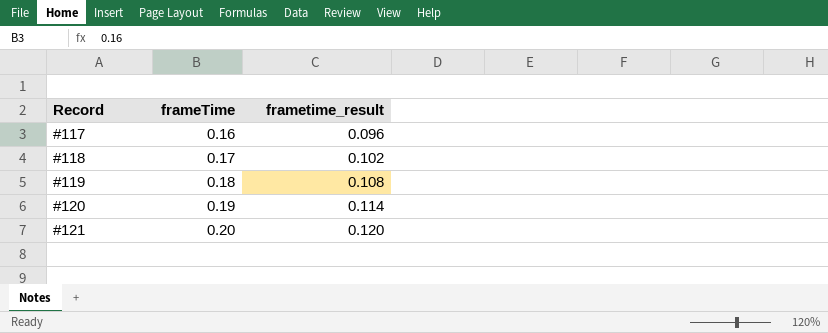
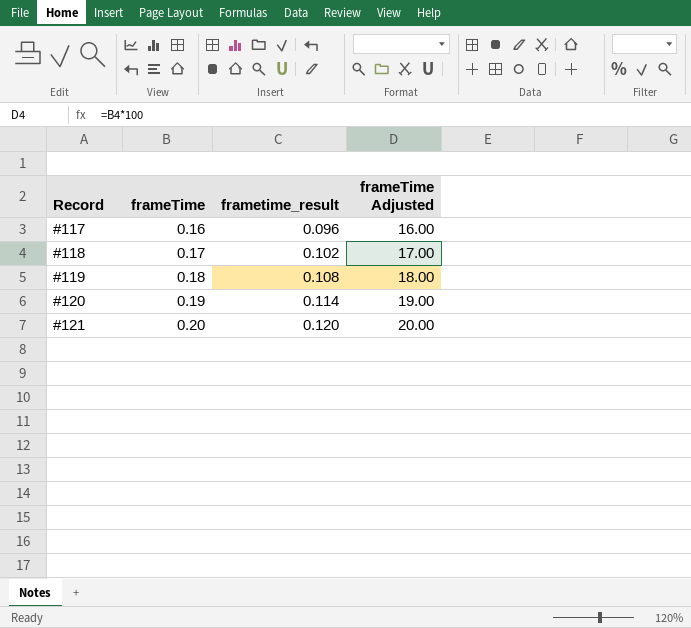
column frameTime Adjusted | formula: none -> [frameTime] * 100

